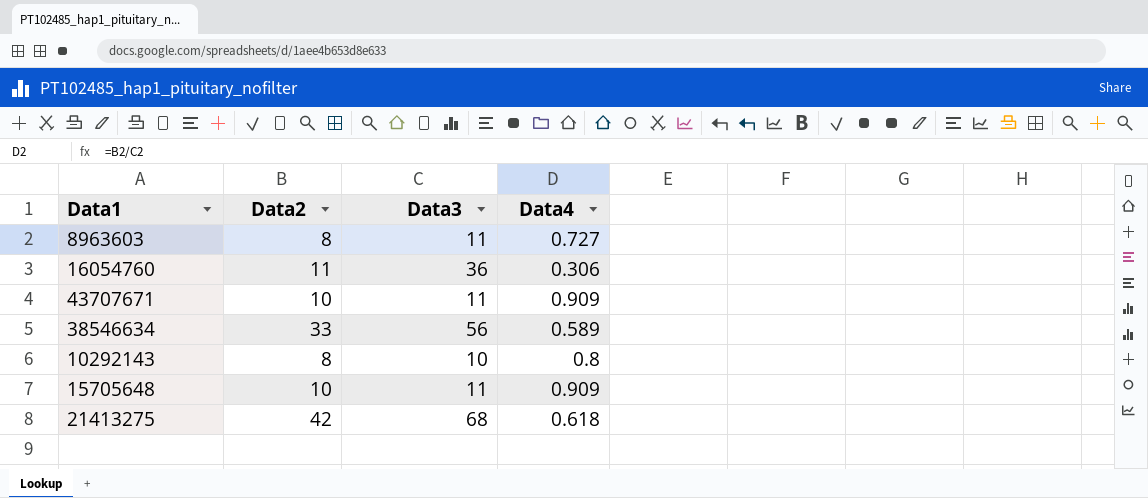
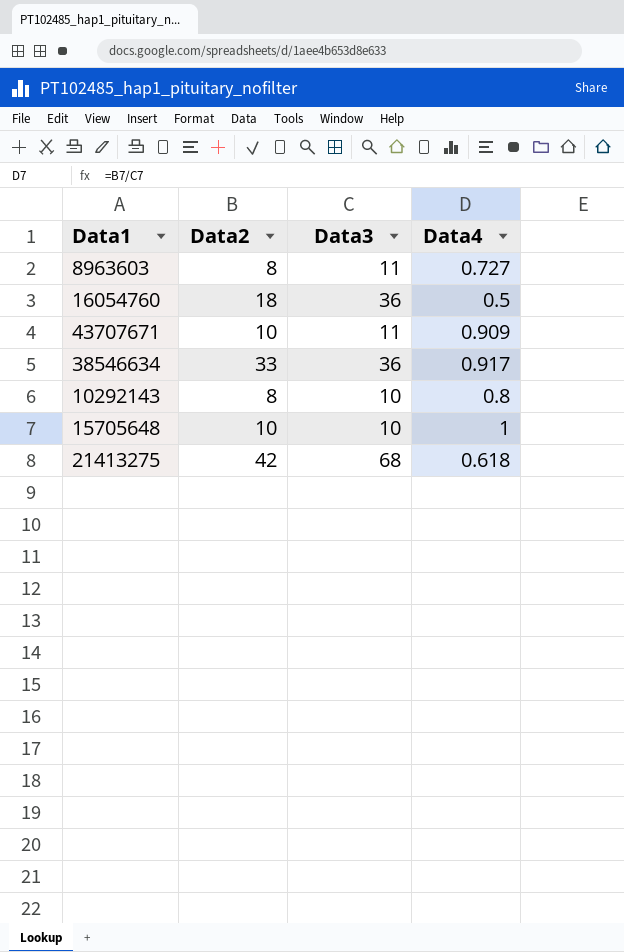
16054760 | Data2: 11 -> 18
16054760 | Data4: 0.306 -> 0.5
38546634 | Data3: 56 -> 36
38546634 | Data4: 0.589 -> 0.917
15705648 | Data3: 11 -> 10
15705648 | Data4: 0.909 -> 1

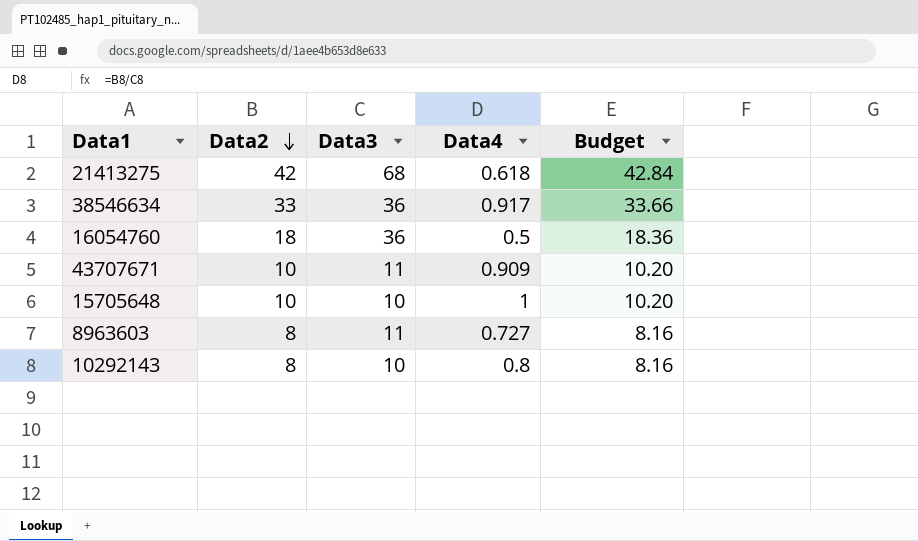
row order: none -> Data2 descending
column Budget | formula: none -> [Data2] * 1.02

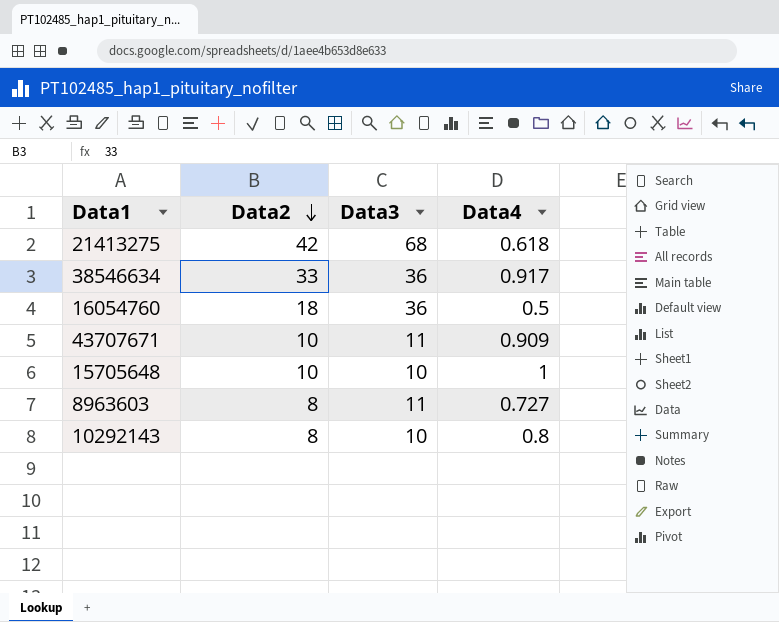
column Budget | formula: [Data2] * 1.02 -> none

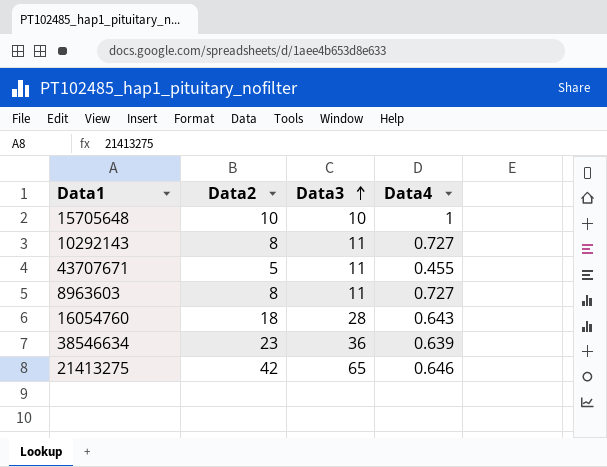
row order: Data2 descending -> Data3 ascending
10292143 | Data3: 10 -> 11
10292143 | Data4: 0.8 -> 0.727
43707671 | Data2: 10 -> 5
43707671 | Data4: 0.909 -> 0.455
16054760 | Data3: 36 -> 28
16054760 | Data4: 0.5 -> 0.643
38546634 | Data2: 33 -> 23
38546634 | Data4: 0.917 -> 0.639
21413275 | Data3: 68 -> 65
21413275 | Data4: 0.618 -> 0.646

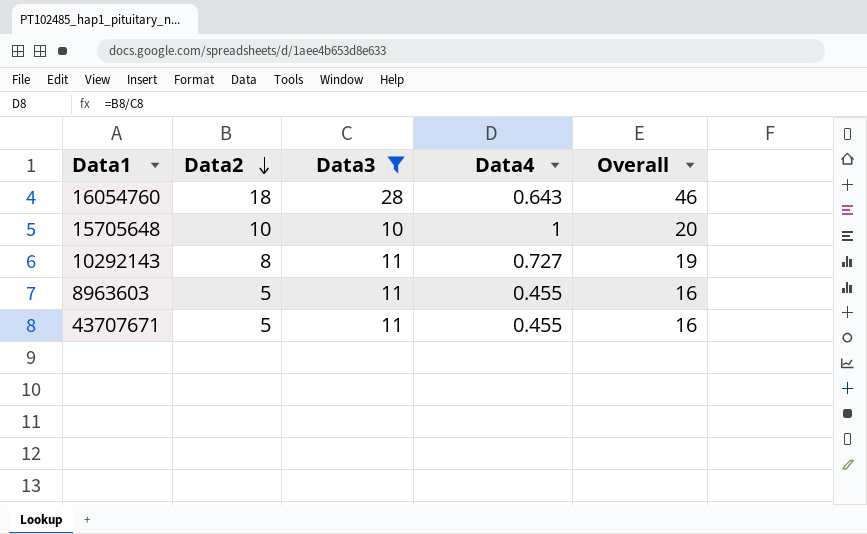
filter: none -> Data3 <= 28
row order: Data3 ascending -> Data2 descending
column Overall | formula: none -> [Data2] + [Data3]
8963603 | Data2: 8 -> 5
8963603 | Data4: 0.727 -> 0.455

